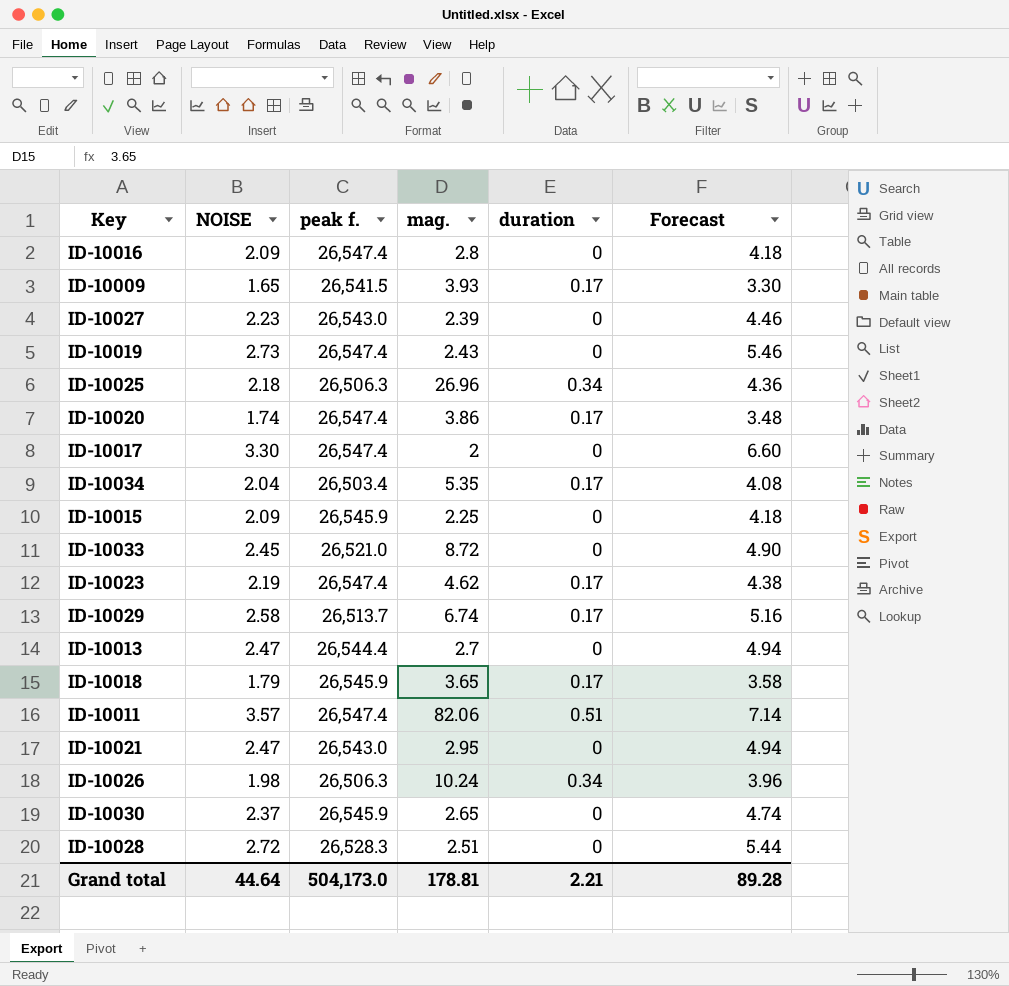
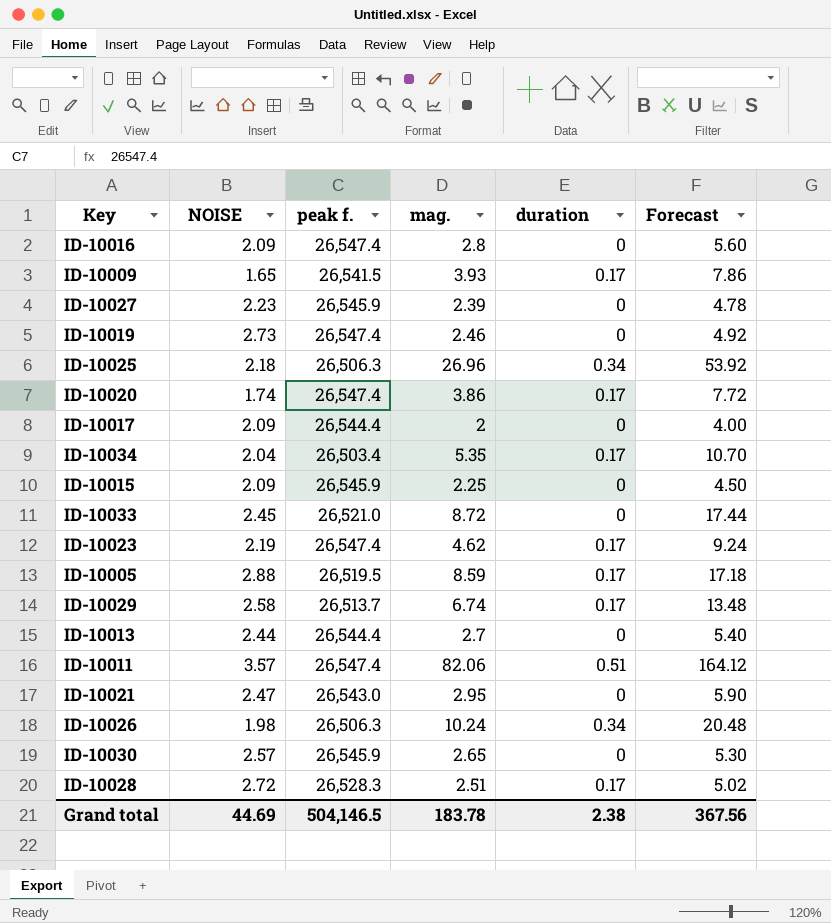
column Forecast | formula: [NOISE] * 2 -> [mag.] * 2
row ID-10018: 1.79 | 26,545.9 | 3.65 | 0.17 | 3.58 -> none
ID-10027 | peak f.: 26,543.0 -> 26,545.9
ID-10019 | mag.: 2.43 -> 2.46
ID-10017 | NOISE: 3.30 -> 2.09
ID-10017 | peak f.: 26,547.4 -> 26,544.4
row ID-10005: none -> 2.88 | 26,519.5 | 8.59 | 0.17 | 17.18
ID-10013 | NOISE: 2.47 -> 2.44
ID-10030 | NOISE: 2.37 -> 2.57
ID-10028 | duration: 0 -> 0.17
Grand total | NOISE: 44.64 -> 44.69
Grand total | peak f.: 504,173.0 -> 504,146.5
Grand total | mag.: 178.81 -> 183.78
Grand total | duration: 2.21 -> 2.38
Grand total | Forecast: 89.28 -> 367.56

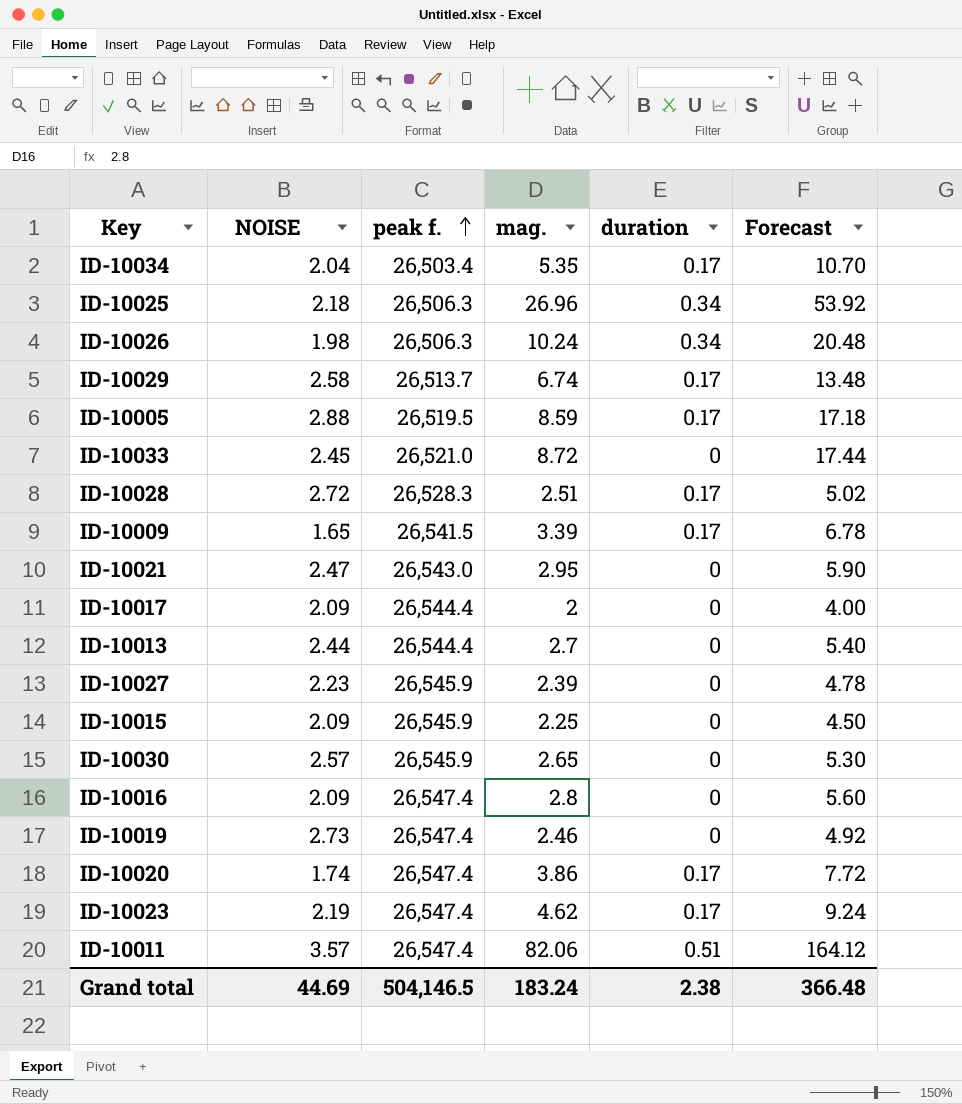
row order: none -> peak f. ascending
ID-10009 | mag.: 3.93 -> 3.39
ID-10009 | Forecast: 7.86 -> 6.78
Grand total | mag.: 183.78 -> 183.24
Grand total | Forecast: 367.56 -> 366.48

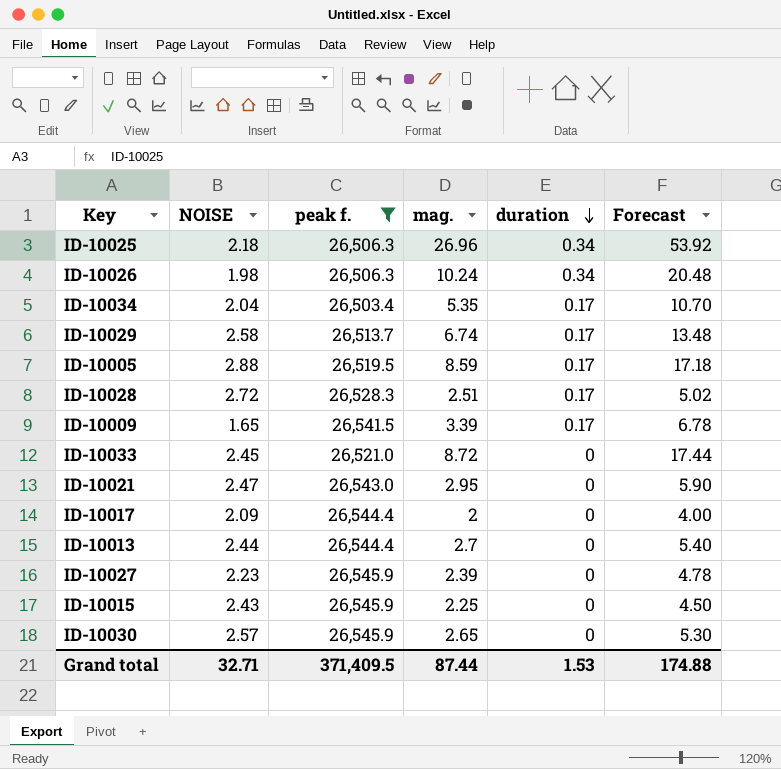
filter: none -> peak f. != 26,547.4
row order: peak f. ascending -> duration descending
ID-10015 | NOISE: 2.09 -> 2.43
Grand total | NOISE: 44.69 -> 32.71
Grand total | peak f.: 504,146.5 -> 371,409.5
Grand total | mag.: 183.24 -> 87.44
Grand total | duration: 2.38 -> 1.53
Grand total | Forecast: 366.48 -> 174.88

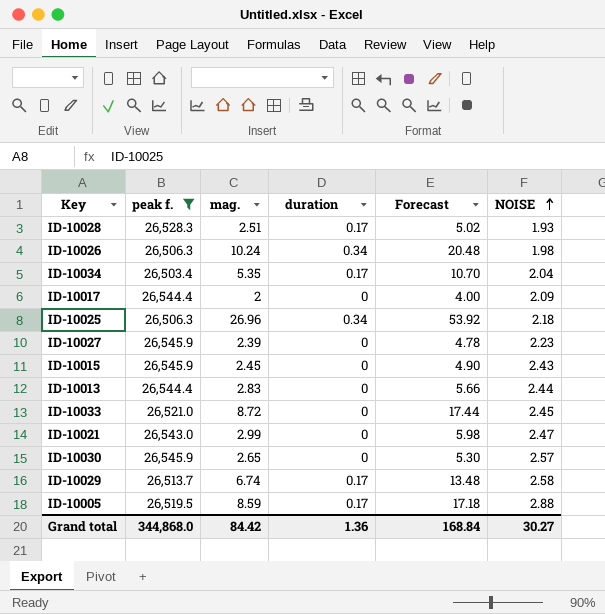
row order: duration descending -> NOISE ascending
column NOISE | position: 2 -> 6
row ID-10009: 1.65 | 26,541.5 | 3.39 | 0.17 | 6.78 -> none
ID-10028 | NOISE: 2.72 -> 1.93
ID-10015 | mag.: 2.25 -> 2.45
ID-10015 | Forecast: 4.50 -> 4.90
ID-10013 | mag.: 2.7 -> 2.83
ID-10013 | Forecast: 5.40 -> 5.66
ID-10021 | mag.: 2.95 -> 2.99
ID-10021 | Forecast: 5.90 -> 5.98
Grand total | peak f.: 371,409.5 -> 344,868.0
Grand total | mag.: 87.44 -> 84.42
Grand total | duration: 1.53 -> 1.36
Grand total | Forecast: 174.88 -> 168.84
Grand total | NOISE: 32.71 -> 30.27

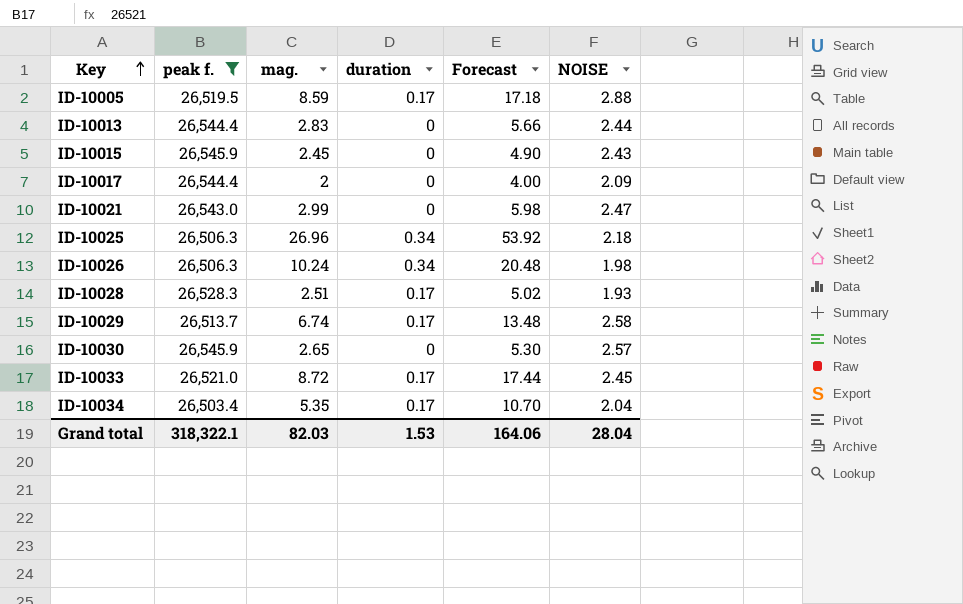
row order: NOISE ascending -> Key ascending
row ID-10027: 26,545.9 | 2.39 | 0 | 4.78 | 2.23 -> none
ID-10033 | duration: 0 -> 0.17
Grand total | peak f.: 344,868.0 -> 318,322.1
Grand total | mag.: 84.42 -> 82.03
Grand total | duration: 1.36 -> 1.53
Grand total | Forecast: 168.84 -> 164.06
Grand total | NOISE: 30.27 -> 28.04

